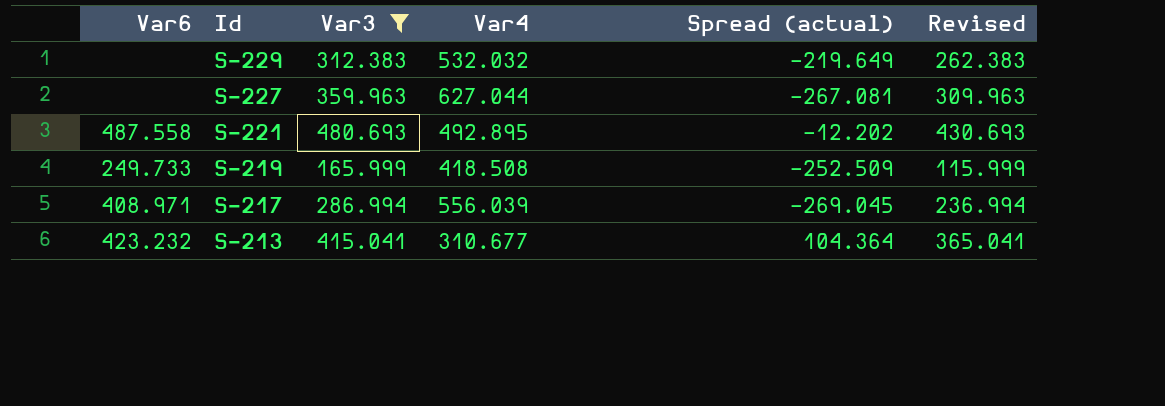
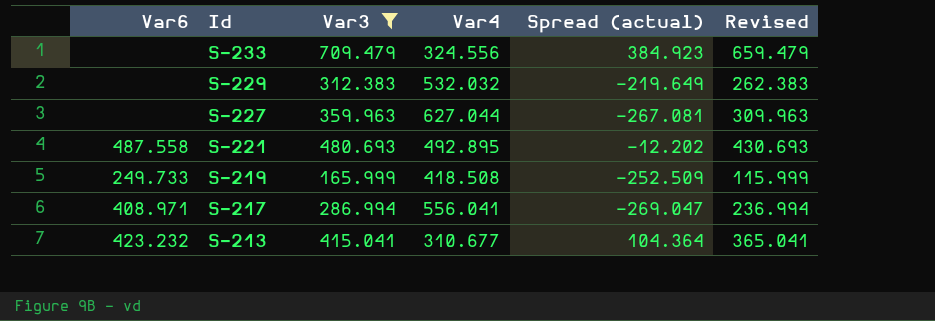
row S-233: none -> none | 709.479 | 324.556 | 384.923 | 659.479
S-217 | Var4: 556.039 -> 556.041
S-217 | Spread (actual): -269.045 -> -269.047

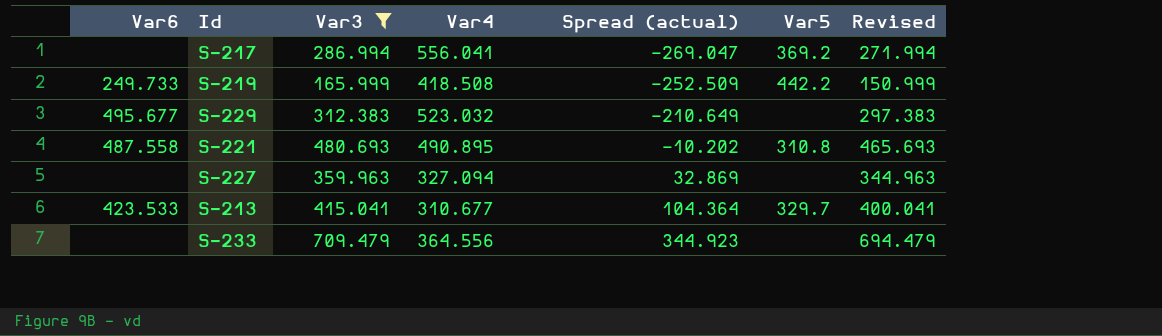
row order: Id descending -> Spread (actual) ascending
column Var5 | position: none -> 6
column Revised | formula: [Var3] - 50 -> [Var3] - 15
S-217 | Var6: 408.971 -> none
S-229 | Var6: none -> 495.677
S-229 | Var4: 532.032 -> 523.032
S-229 | Spread (actual): -219.649 -> -210.649
S-221 | Var4: 492.895 -> 490.895
S-221 | Spread (actual): -12.202 -> -10.202
S-227 | Var4: 627.044 -> 327.094
S-227 | Spread (actual): -267.081 -> 32.869
S-213 | Var6: 423.232 -> 423.533
S-233 | Var4: 324.556 -> 364.556
S-233 | Spread (actual): 384.923 -> 344.923

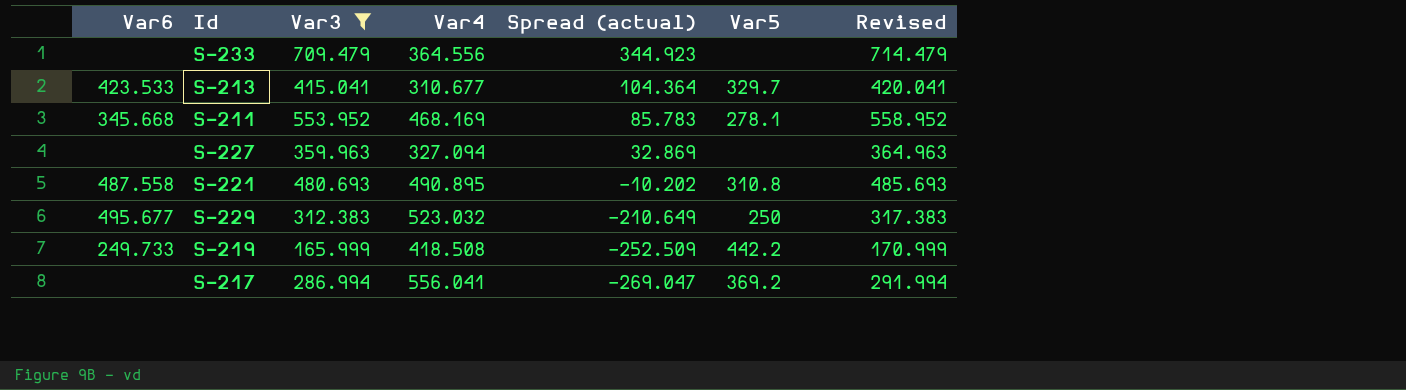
row order: Spread (actual) ascending -> Spread (actual) descending
column Revised | formula: [Var3] - 15 -> [Var3] + 5
row S-211: none -> 345.668 | 553.952 | 468.169 | 85.783 | 278.1 | 558.952
S-229 | Var5: none -> 250

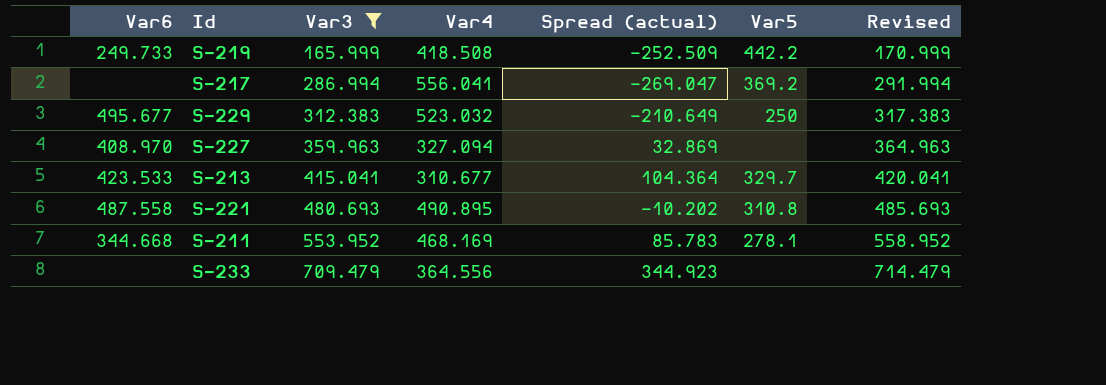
row order: Spread (actual) descending -> Var3 ascending
S-227 | Var6: none -> 408.970
S-211 | Var6: 345.668 -> 344.668

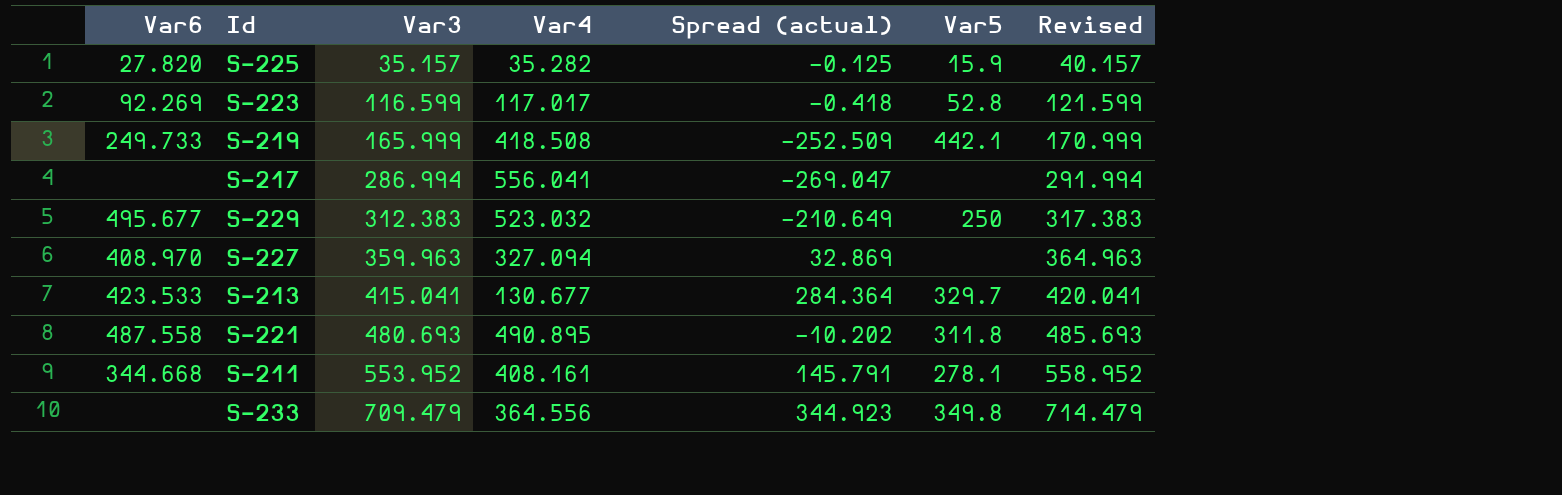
filter: Var3 >= 165.999 -> none
S-219 | Var5: 442.2 -> 442.1
S-217 | Var5: 369.2 -> none
S-213 | Var4: 310.677 -> 130.677
S-213 | Spread (actual): 104.364 -> 284.364
S-221 | Var5: 310.8 -> 311.8
S-211 | Var4: 468.169 -> 408.161
S-211 | Spread (actual): 85.783 -> 145.791
S-233 | Var5: none -> 349.8

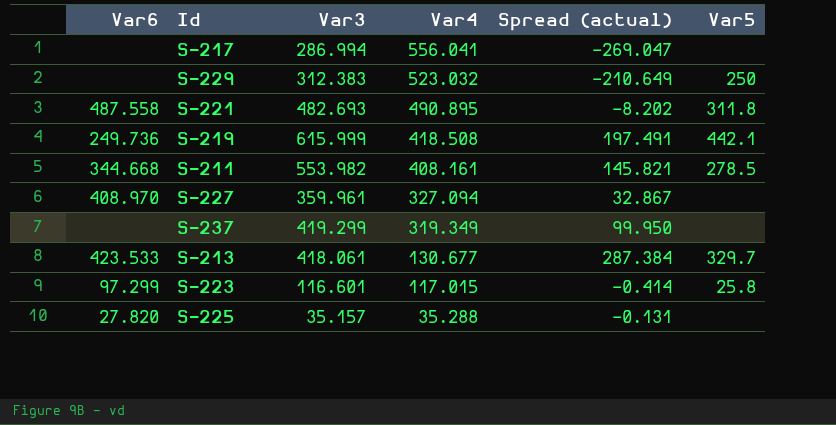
row order: Var3 ascending -> Var4 descending
column Revised | formula: [Var3] + 5 -> none
row S-233: none | 709.479 | 364.556 | 344.923 | 349.8 | 714.479 -> none
S-229 | Var6: 495.677 -> none
S-221 | Var3: 480.693 -> 482.693
S-221 | Spread (actual): -10.202 -> -8.202
S-219 | Var6: 249.733 -> 249.736
S-219 | Var3: 165.999 -> 615.999
S-219 | Spread (actual): -252.509 -> 197.491
S-211 | Var3: 553.952 -> 553.982
S-211 | Spread (actual): 145.791 -> 145.821
S-211 | Var5: 278.1 -> 278.5
S-227 | Var3: 359.963 -> 359.961
S-227 | Spread (actual): 32.869 -> 32.867
row S-237: none -> none | 419.299 | 319.349 | 99.950 | none
S-213 | Var3: 415.041 -> 418.061
S-213 | Spread (actual): 284.364 -> 287.384
S-223 | Var6: 92.269 -> 97.299
S-223 | Var3: 116.599 -> 116.601
S-223 | Var4: 117.017 -> 117.015
S-223 | Spread (actual): -0.418 -> -0.414
S-223 | Var5: 52.8 -> 25.8
S-225 | Var4: 35.282 -> 35.288
S-225 | Spread (actual): -0.125 -> -0.131
S-225 | Var5: 15.9 -> none

